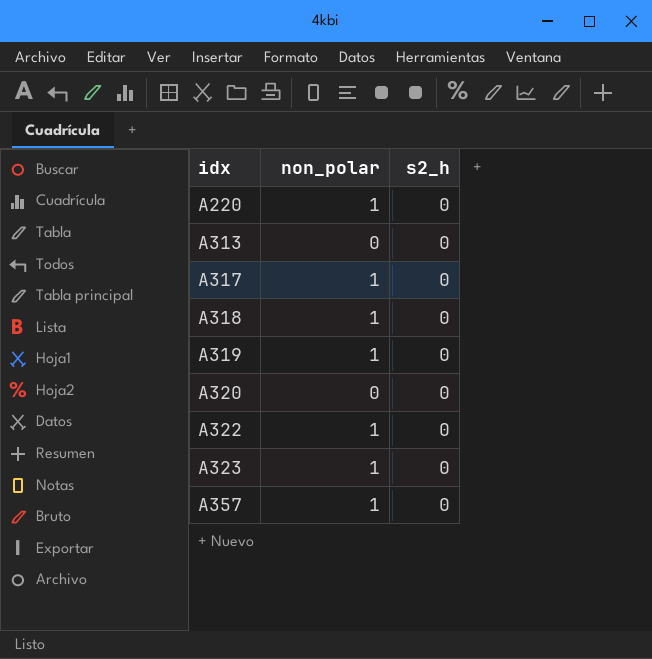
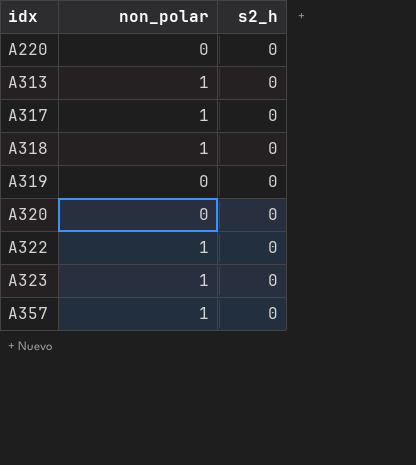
A220 | non_polar: 1 -> 0
A313 | non_polar: 0 -> 1
A319 | non_polar: 1 -> 0

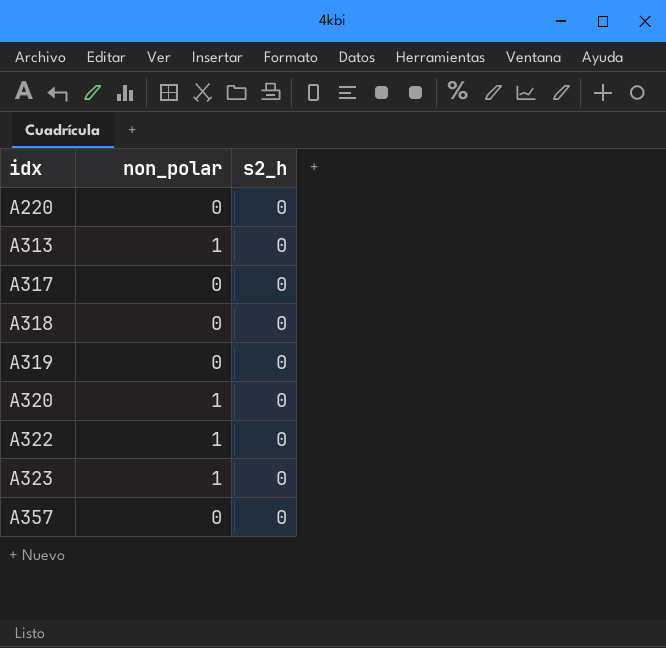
A317 | non_polar: 1 -> 0
A318 | non_polar: 1 -> 0
A320 | non_polar: 0 -> 1
A357 | non_polar: 1 -> 0

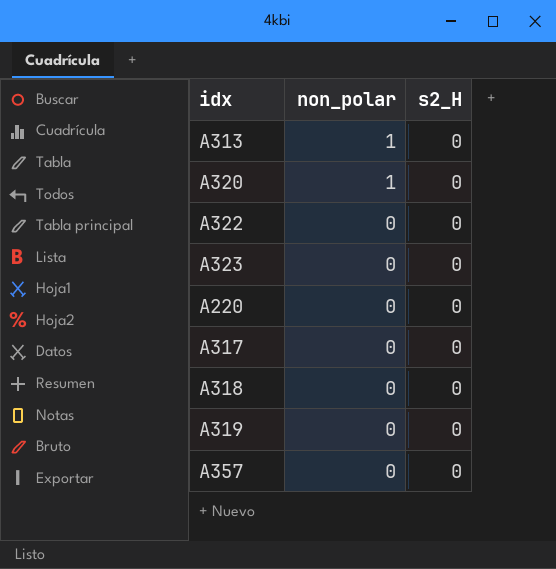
row order: idx ascending -> non_polar descending
column name: s2_h -> s2_H
A322 | non_polar: 1 -> 0
A323 | non_polar: 1 -> 0

